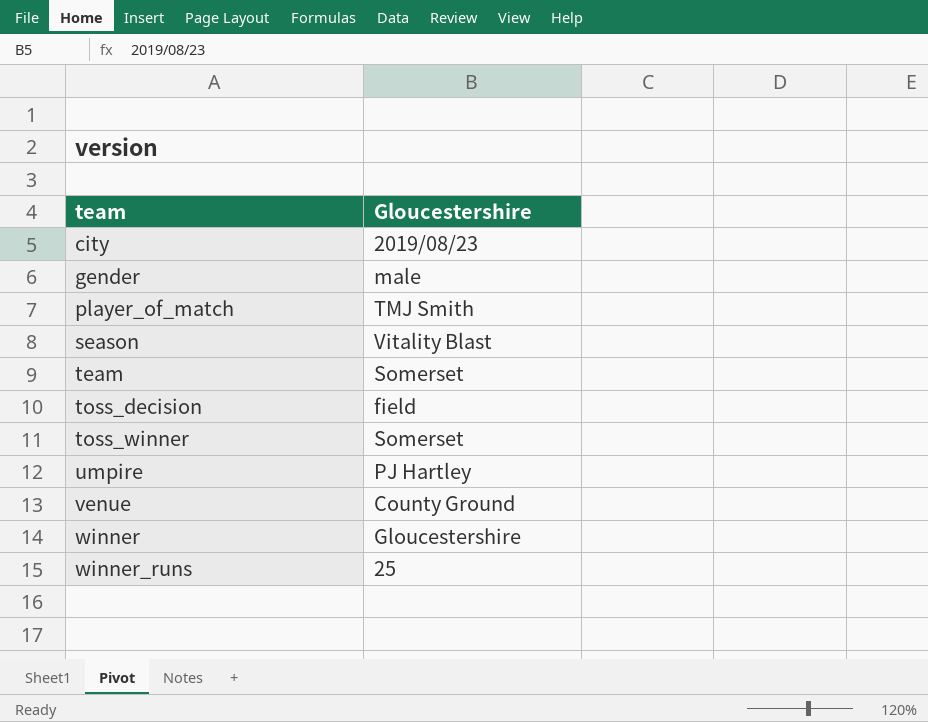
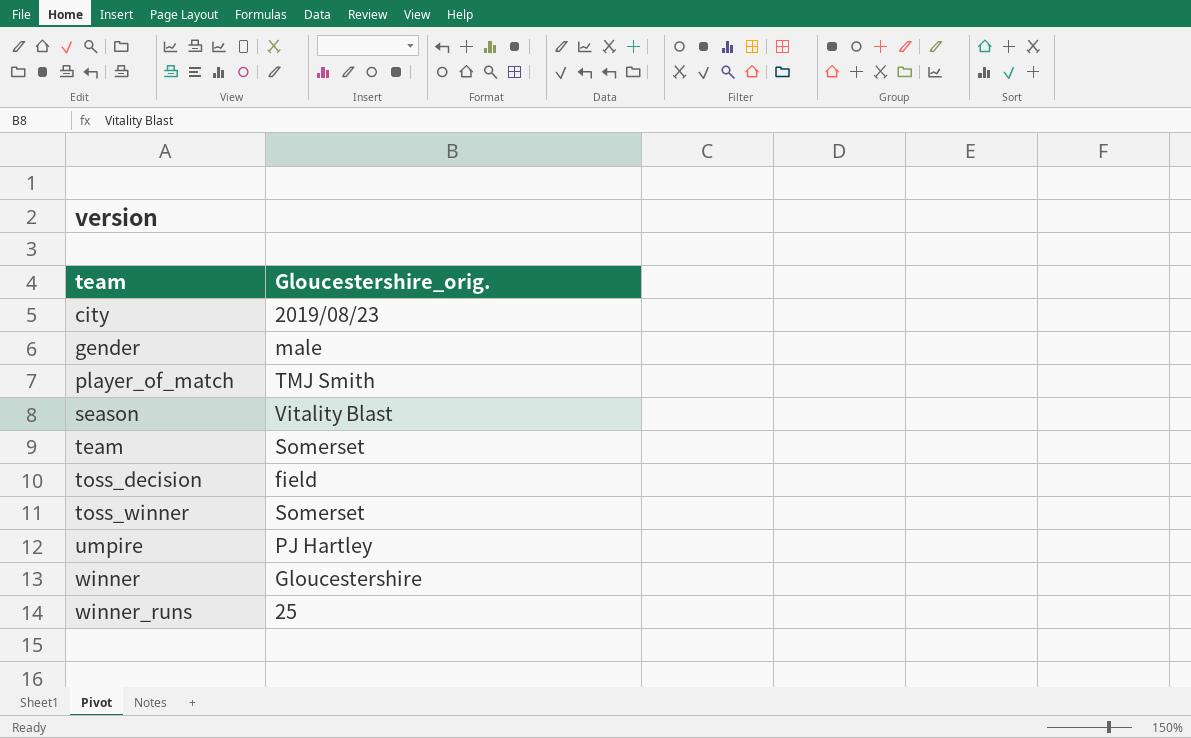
column name: Gloucestershire -> Gloucestershire_orig.
row venue: County Ground -> none

